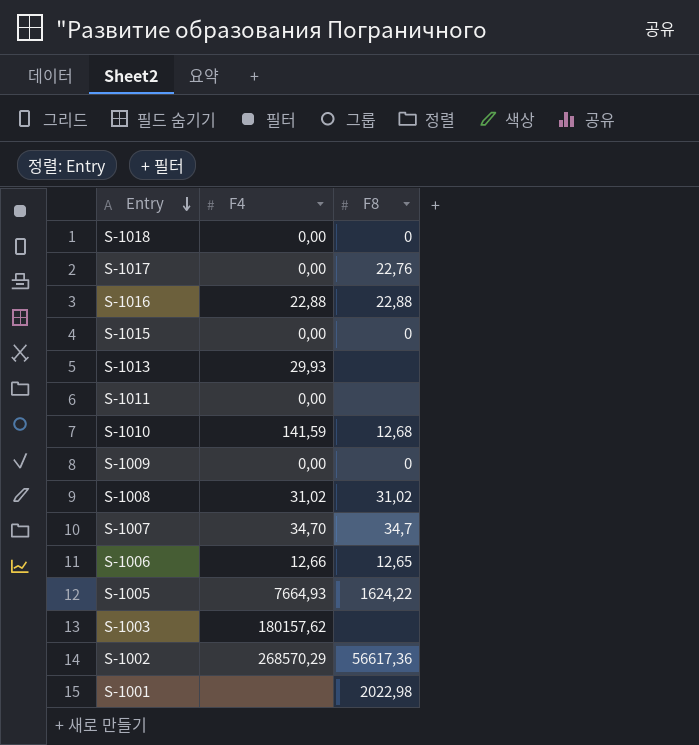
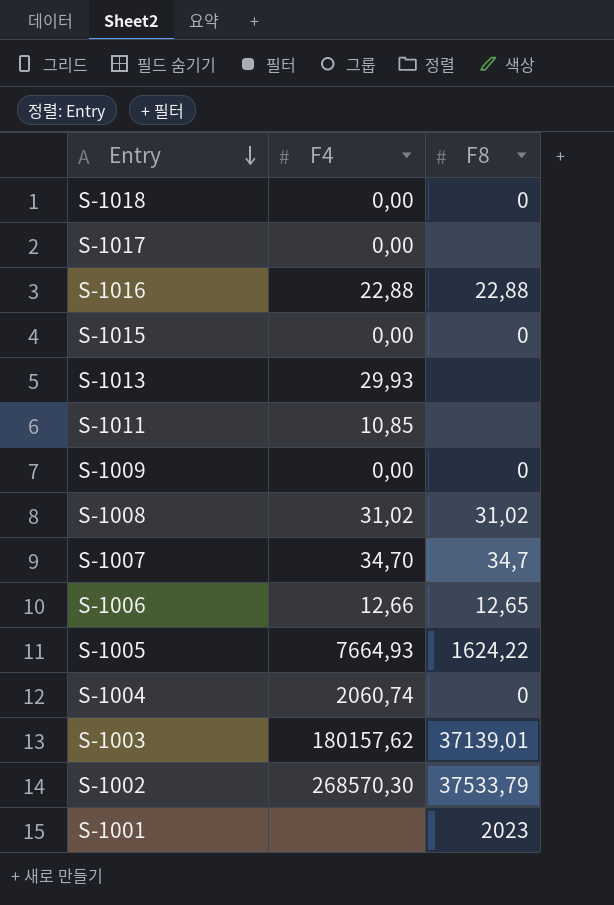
row S-1010: 141,59 | 12,68 -> none
S-1017 | F8: 22,76 -> none
S-1011 | F4: 0,00 -> 10,85
row S-1004: none -> 2060,74 | 0
S-1003 | F8: none -> 37139,01
S-1002 | F4: 268570,29 -> 268570,30
S-1002 | F8: 56617,36 -> 37533,79
S-1001 | F8: 2022,98 -> 2023

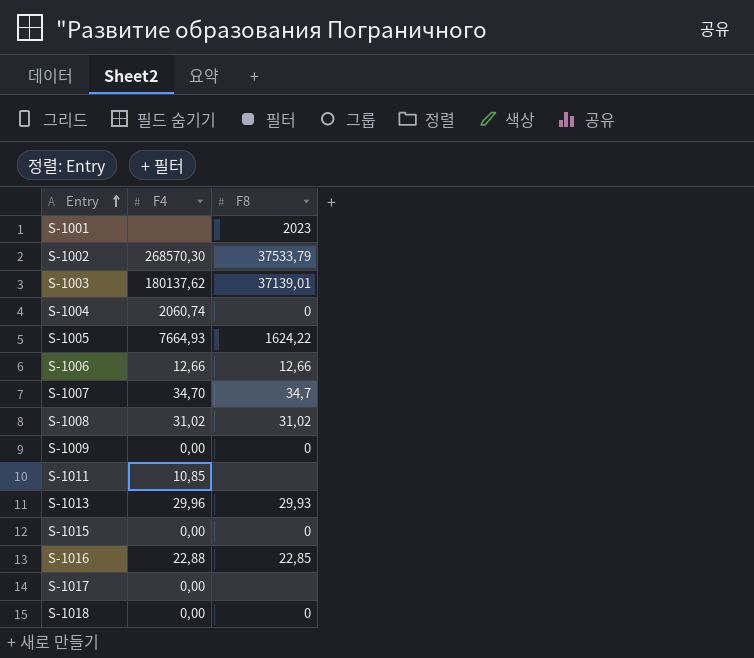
row order: Entry descending -> Entry ascending
S-1003 | F4: 180157,62 -> 180137,62
S-1006 | F8: 12,65 -> 12,66
S-1013 | F4: 29,93 -> 29,96
S-1013 | F8: none -> 29,93
S-1016 | F8: 22,88 -> 22,85

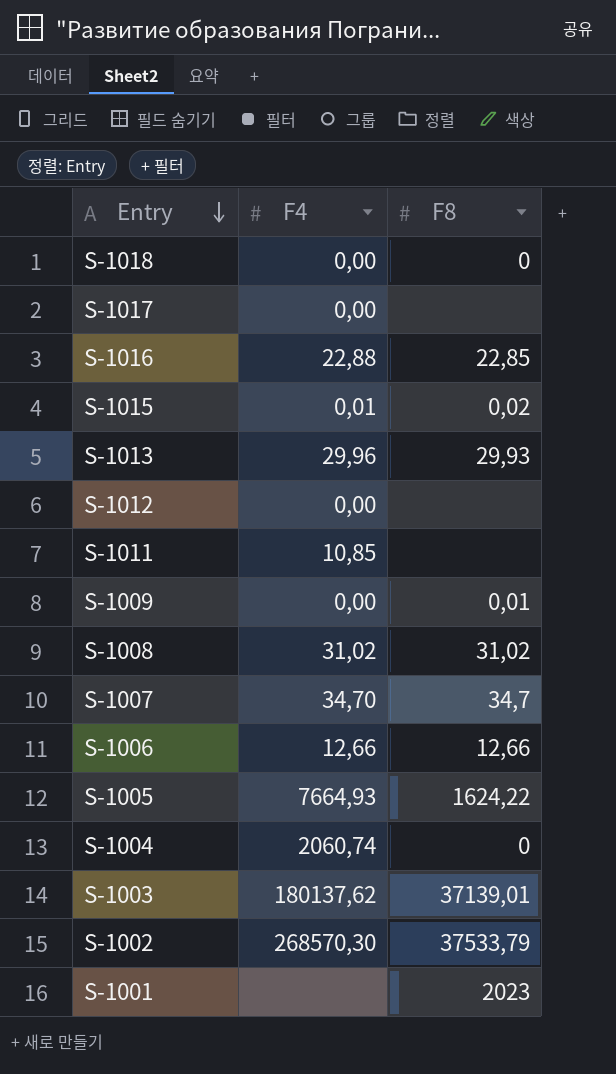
row order: Entry ascending -> Entry descending
S-1015 | F4: 0,00 -> 0,01
S-1015 | F8: 0 -> 0,02
row S-1012: none -> 0,00 | none
S-1009 | F8: 0 -> 0,01

